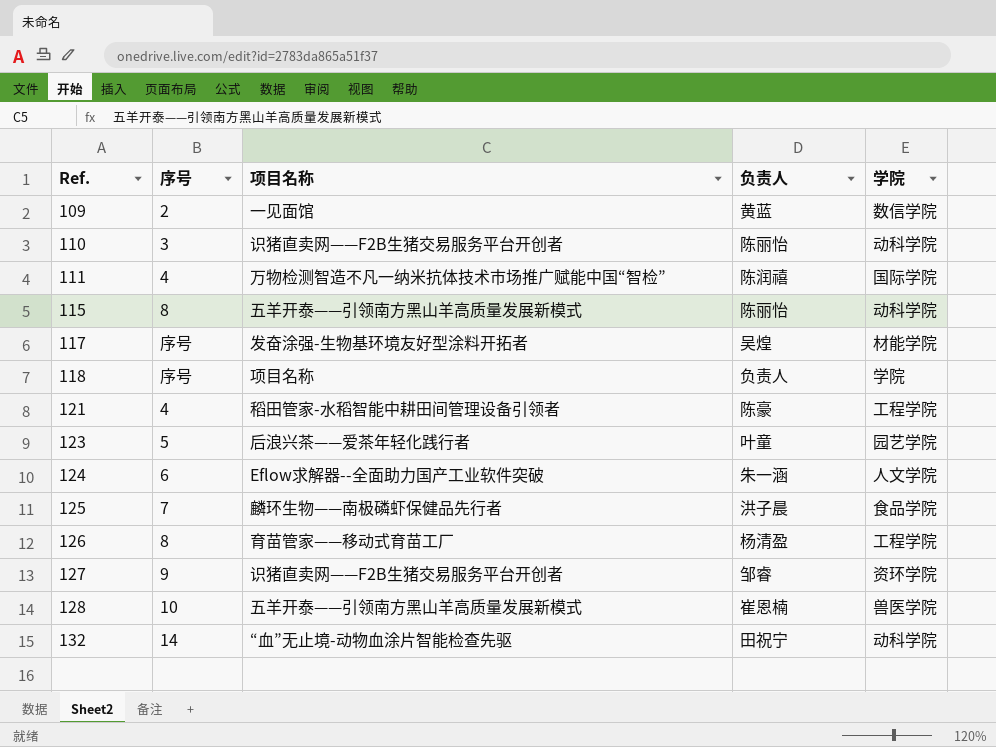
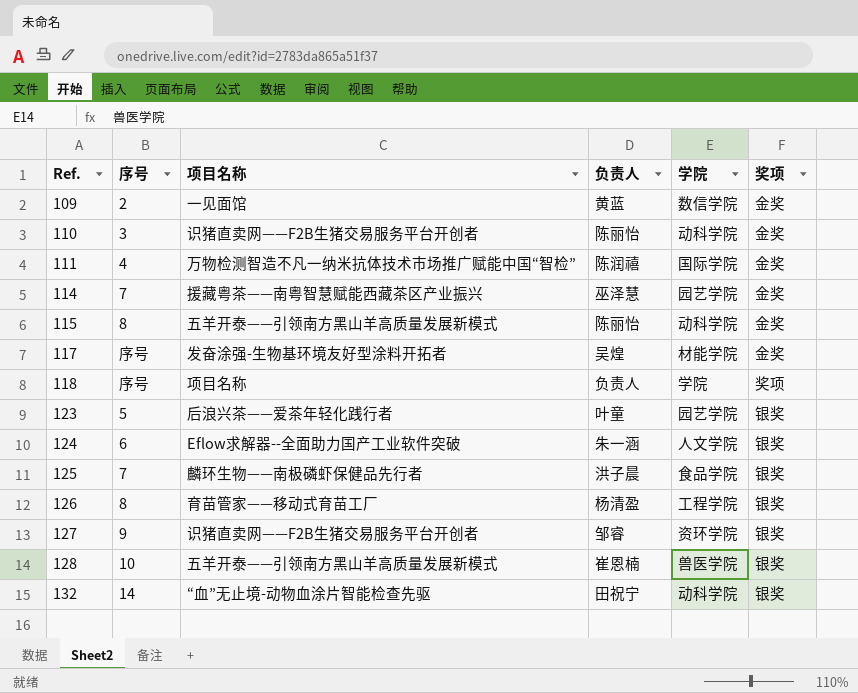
column 奖项 | position: none -> 6
row 121: 4 | 稻田管家-水稻智能中耕田间管理设备引领者 | 陈豪 | 工程学院 -> none
row 114: none -> 7 | 援藏粤茶——南粤智慧赋能西藏茶区产业振兴 | 巫泽慧 | 园艺学院 | 金奖

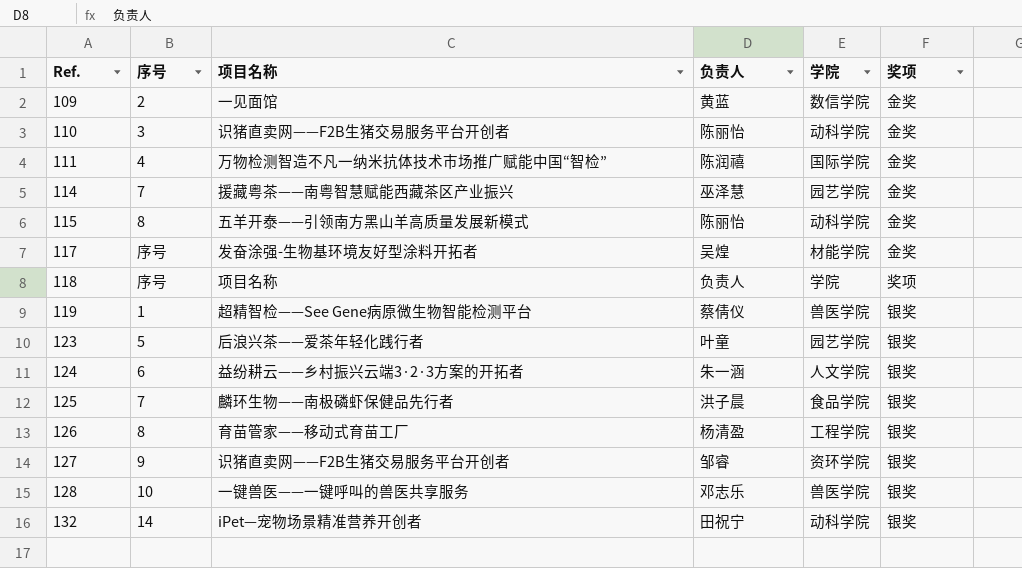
row 119: none -> 1 | 超精智检——See Gene病原微生物智能检测平台 | 蔡倩仪 | 兽医学院 | 银奖
124 | 项目名称: Eflow求解器--全面助力国产工业软件突破 -> 益纷耕云——乡村振兴云端3·2·3方案的开拓者
128 | 项目名称: 五羊开泰——引领南方黑山羊高质量发展新模式 -> 一键兽医——一键呼叫的兽医共享服务
128 | 负责人: 崔恩楠 -> 邓志乐
132 | 项目名称: “血”无止境-动物血涂片智能检查先驱 -> iPet—宠物场景精准营养开创者

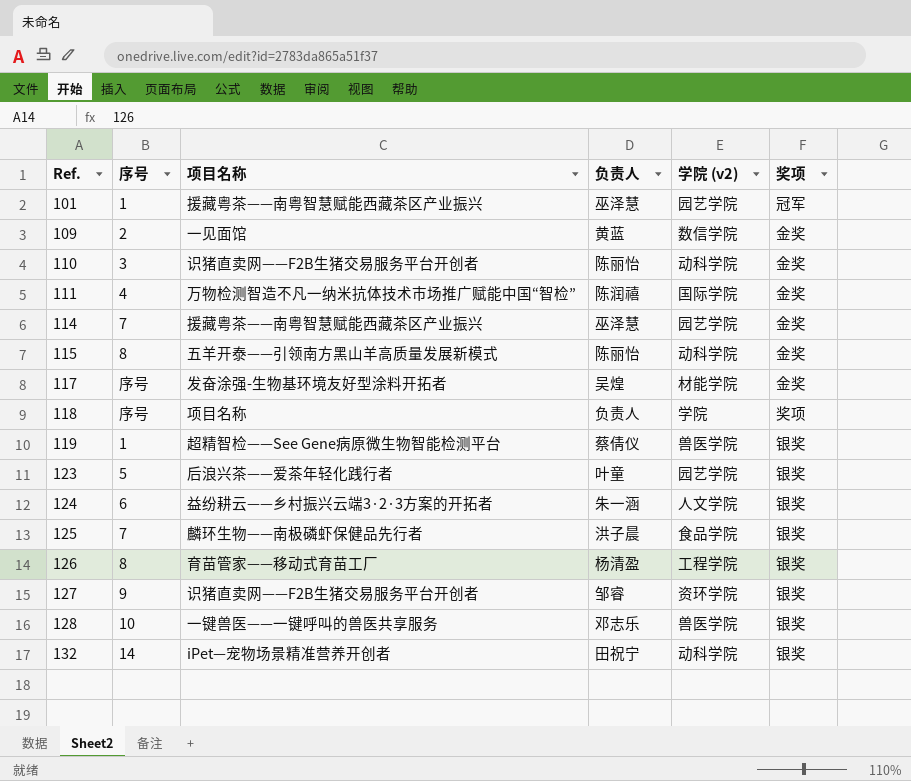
column name: 学院 -> 学院 (v2)
row 101: none -> 1 | 援藏粤茶——南粤智慧赋能西藏茶区产业振兴 | 巫泽慧 | 园艺学院 | 冠军

